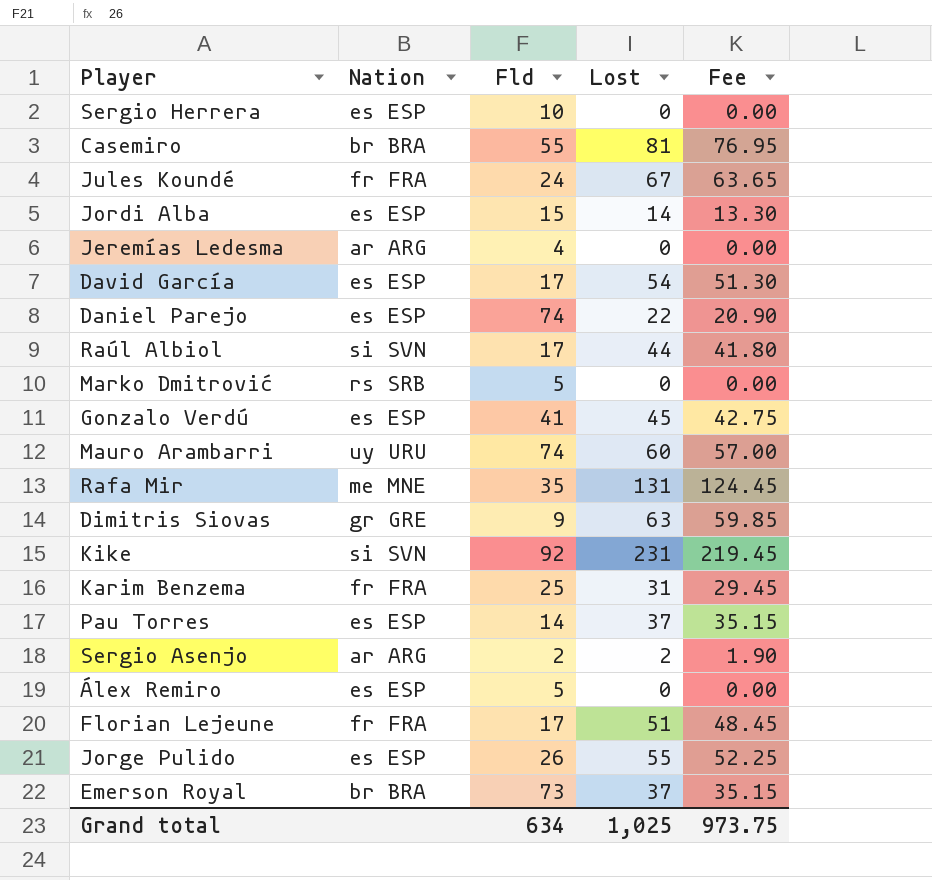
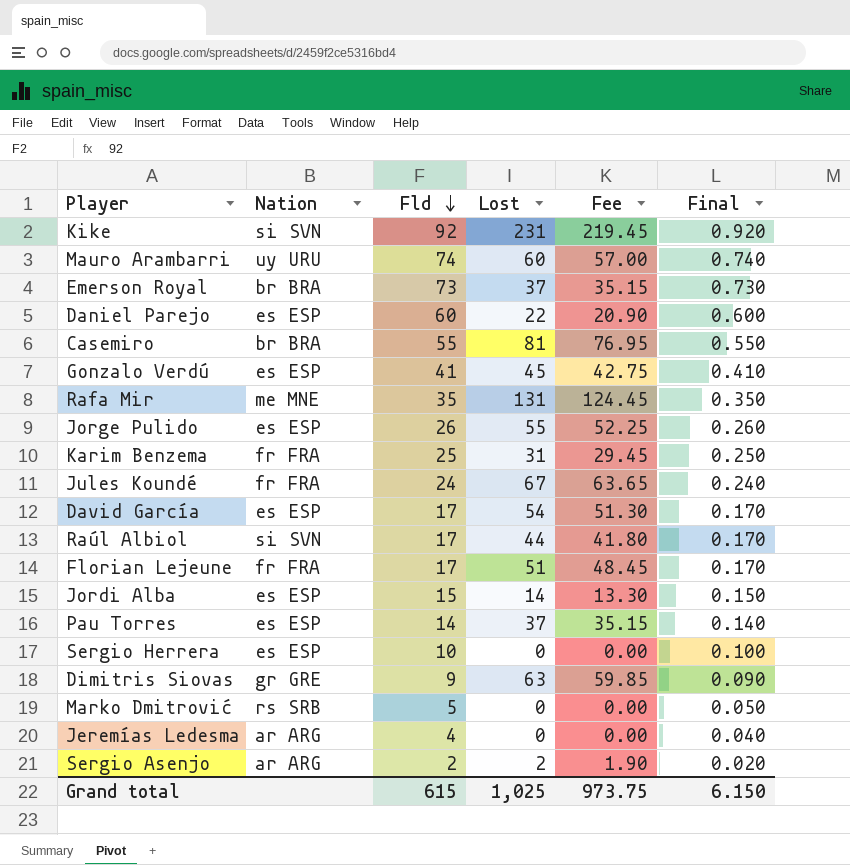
row order: none -> Fld descending
column Final | formula: none -> [Fld] * 0.01
row Álex Remiro: es ESP | 5 | 0 | 0.00 -> none
Daniel Parejo | Fld: 74 -> 60
Grand total | Fld: 634 -> 615

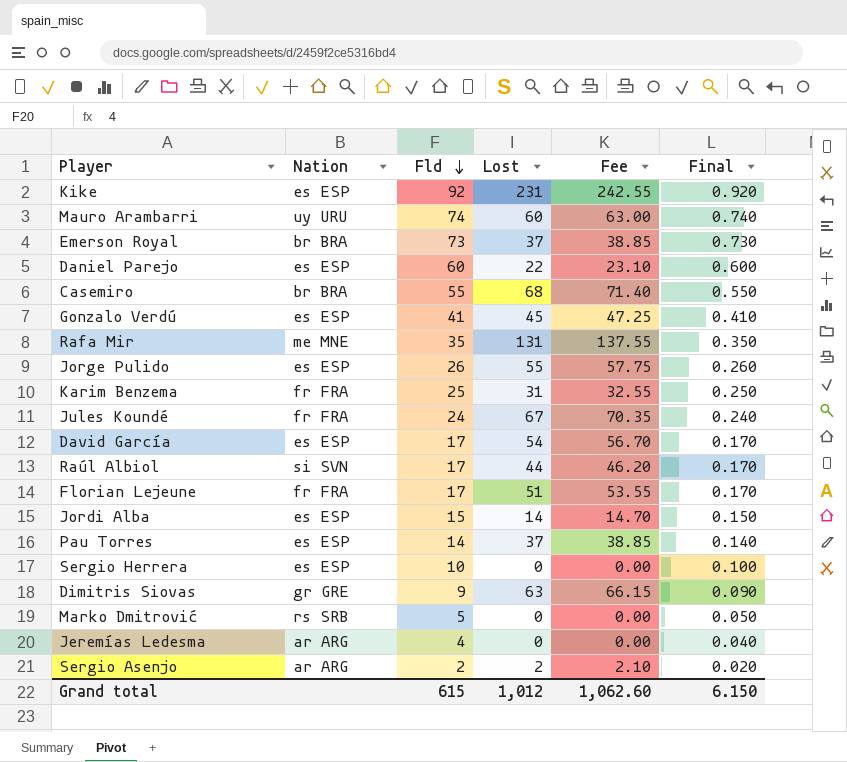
column Fee | formula: [Lost] * 0.95 -> [Lost] * 1.05
Kike | Nation: si SVN -> es ESP
Casemiro | Lost: 81 -> 68
Grand total | Lost: 1,025 -> 1,012
Grand total | Fee: 973.75 -> 1,062.60

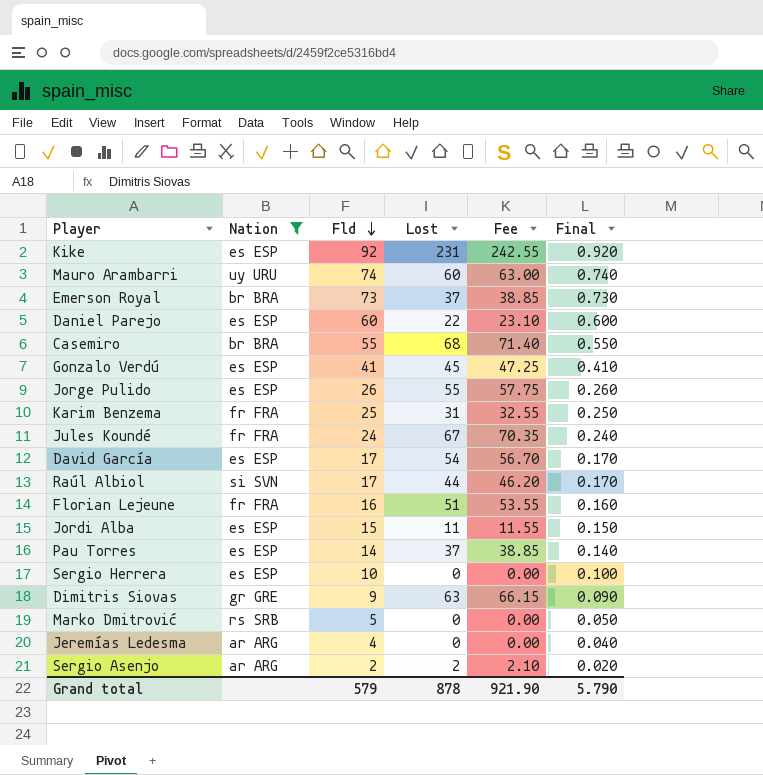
filter: none -> Nation != me MNE
Florian Lejeune | Fld: 17 -> 16
Florian Lejeune | Final: 0.170 -> 0.160
Jordi Alba | Lost: 14 -> 11
Jordi Alba | Fee: 14.70 -> 11.55
Grand total | Fld: 615 -> 579
Grand total | Lost: 1,012 -> 878
Grand total | Fee: 1,062.60 -> 921.90
Grand total | Final: 6.150 -> 5.790

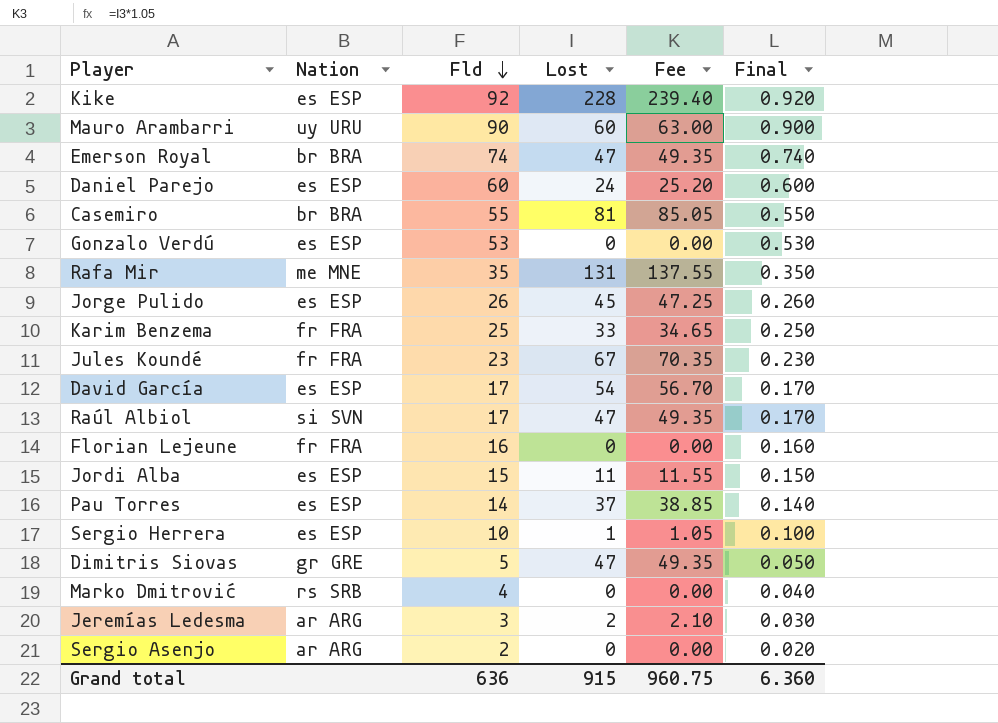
filter: Nation != me MNE -> none
Kike | Lost: 231 -> 228
Kike | Fee: 242.55 -> 239.40
Mauro Arambarri | Fld: 74 -> 90
Mauro Arambarri | Final: 0.740 -> 0.900
Emerson Royal | Fld: 73 -> 74
Emerson Royal | Lost: 37 -> 47
Emerson Royal | Fee: 38.85 -> 49.35
Emerson Royal | Final: 0.730 -> 0.740
Daniel Parejo | Lost: 22 -> 24
Daniel Parejo | Fee: 23.10 -> 25.20
Casemiro | Lost: 68 -> 81
Casemiro | Fee: 71.40 -> 85.05
Gonzalo Verdú | Fld: 41 -> 53
Gonzalo Verdú | Lost: 45 -> 0
Gonzalo Verdú | Fee: 47.25 -> 0.00
Gonzalo Verdú | Final: 0.410 -> 0.530
Jorge Pulido | Lost: 55 -> 45
Jorge Pulido | Fee: 57.75 -> 47.25
Karim Benzema | Lost: 31 -> 33
Karim Benzema | Fee: 32.55 -> 34.65
Jules Koundé | Fld: 24 -> 23
Jules Koundé | Final: 0.240 -> 0.230
Raúl Albiol | Lost: 44 -> 47
Raúl Albiol | Fee: 46.20 -> 49.35
Florian Lejeune | Lost: 51 -> 0
Florian Lejeune | Fee: 53.55 -> 0.00
Sergio Herrera | Lost: 0 -> 1
Sergio Herrera | Fee: 0.00 -> 1.05
Dimitris Siovas | Fld: 9 -> 5
Dimitris Siovas | Lost: 63 -> 47
Dimitris Siovas | Fee: 66.15 -> 49.35
Dimitris Siovas | Final: 0.090 -> 0.050
Marko Dmitrović | Fld: 5 -> 4
Marko Dmitrović | Final: 0.050 -> 0.040
Jeremías Ledesma | Fld: 4 -> 3
Jeremías Ledesma | Lost: 0 -> 2
Jeremías Ledesma | Fee: 0.00 -> 2.10
Jeremías Ledesma | Final: 0.040 -> 0.030
Sergio Asenjo | Lost: 2 -> 0
Sergio Asenjo | Fee: 2.10 -> 0.00
Grand total | Fld: 579 -> 636
Grand total | Lost: 878 -> 915
Grand total | Fee: 921.90 -> 960.75
Grand total | Final: 5.790 -> 6.360

